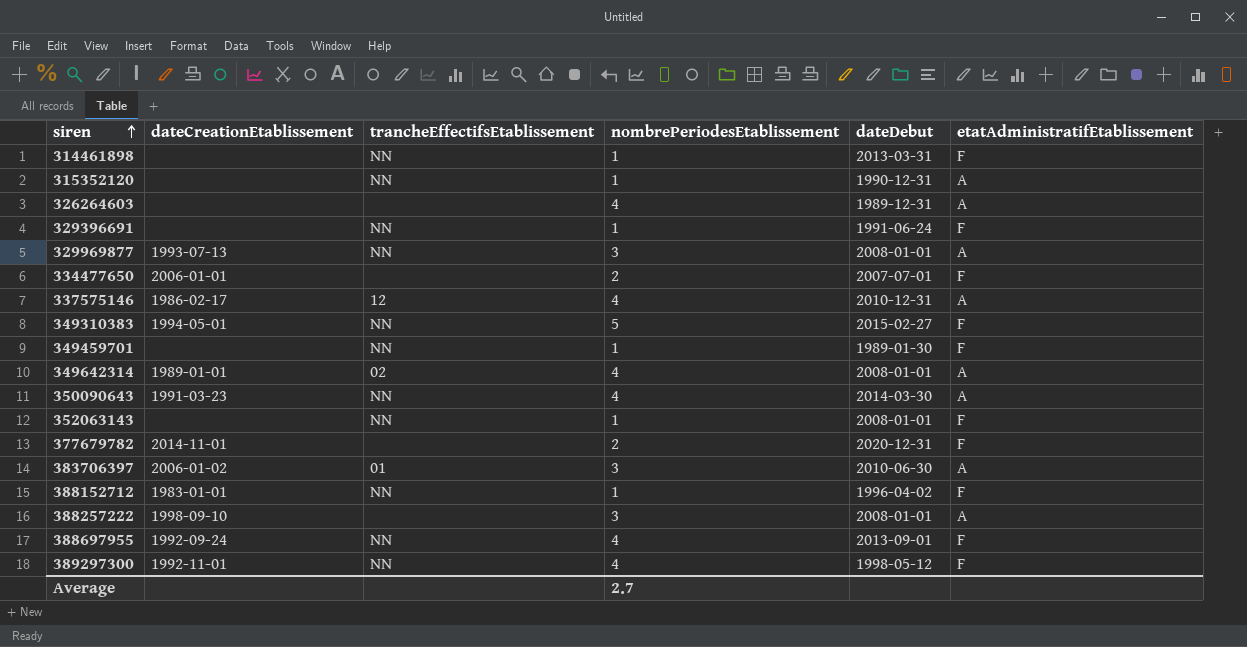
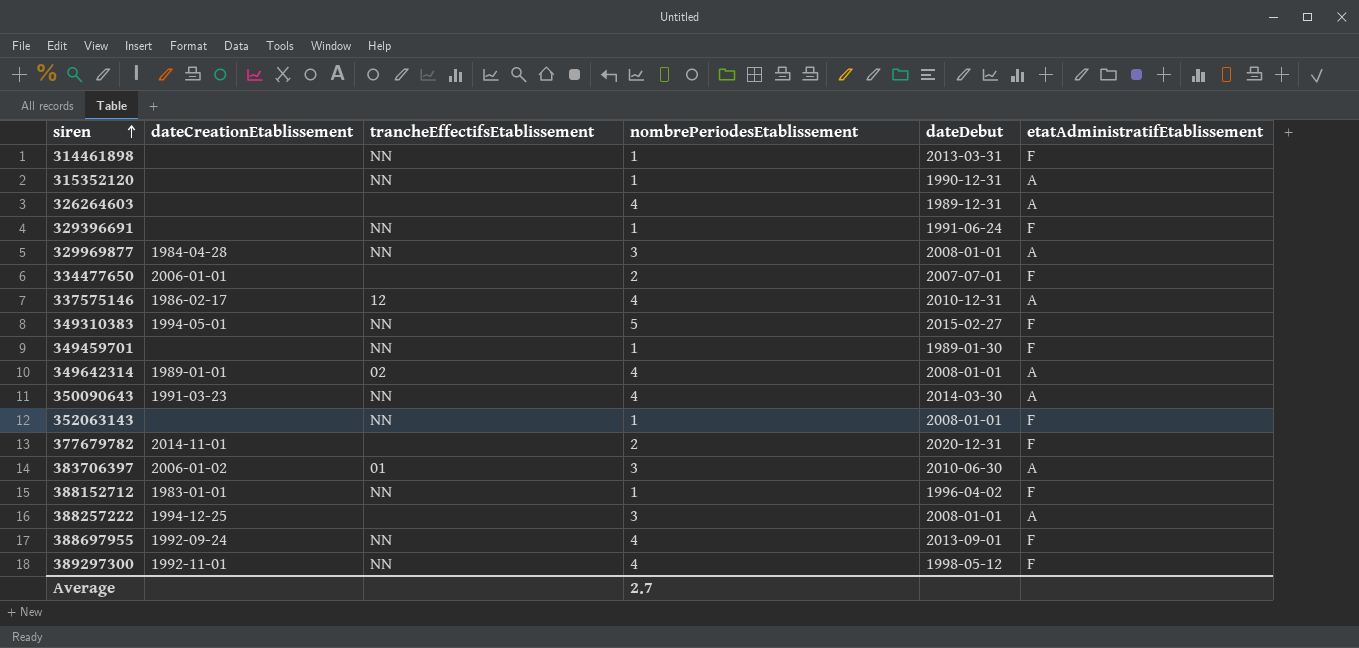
329969877 | dateCreationEtablissement: 1993-07-13 -> 1984-04-28
388257222 | dateCreationEtablissement: 1998-09-10 -> 1994-12-25

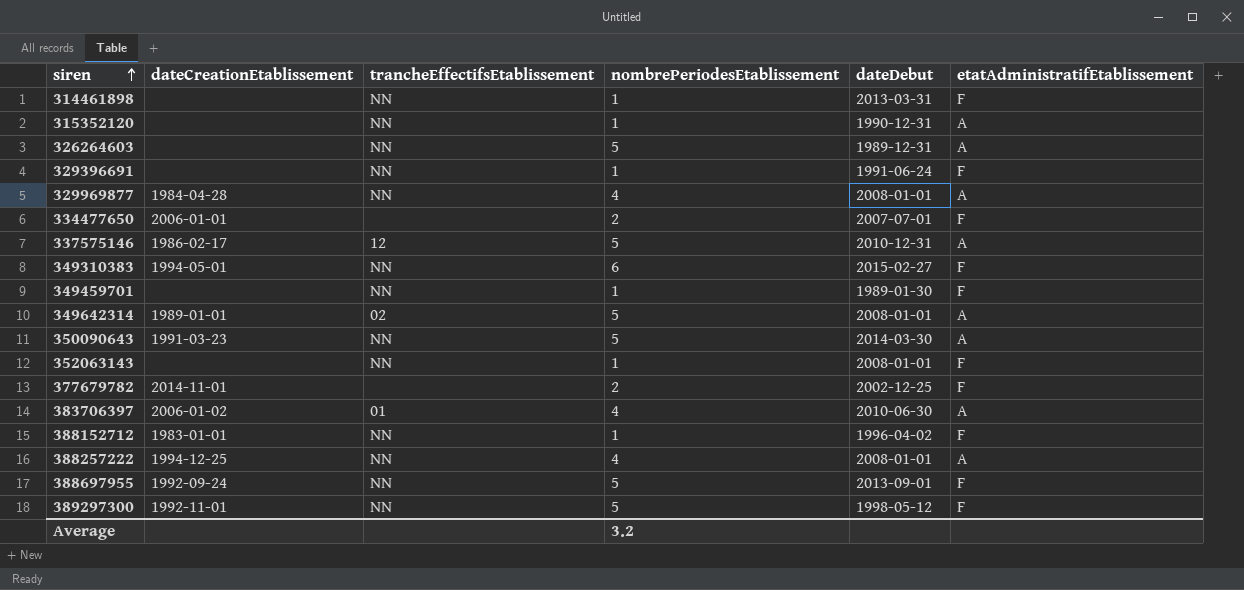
326264603 | trancheEffectifsEtablissement: none -> NN
326264603 | nombrePeriodesEtablissement: 4 -> 5
329969877 | nombrePeriodesEtablissement: 3 -> 4
337575146 | nombrePeriodesEtablissement: 4 -> 5
349310383 | nombrePeriodesEtablissement: 5 -> 6
349642314 | nombrePeriodesEtablissement: 4 -> 5
350090643 | nombrePeriodesEtablissement: 4 -> 5
377679782 | dateDebut: 2020-12-31 -> 2002-12-25
383706397 | nombrePeriodesEtablissement: 3 -> 4
388257222 | trancheEffectifsEtablissement: none -> NN
388257222 | nombrePeriodesEtablissement: 3 -> 4
388697955 | nombrePeriodesEtablissement: 4 -> 5
389297300 | nombrePeriodesEtablissement: 4 -> 5
Average | nombrePeriodesEtablissement: 2.7 -> 3.2

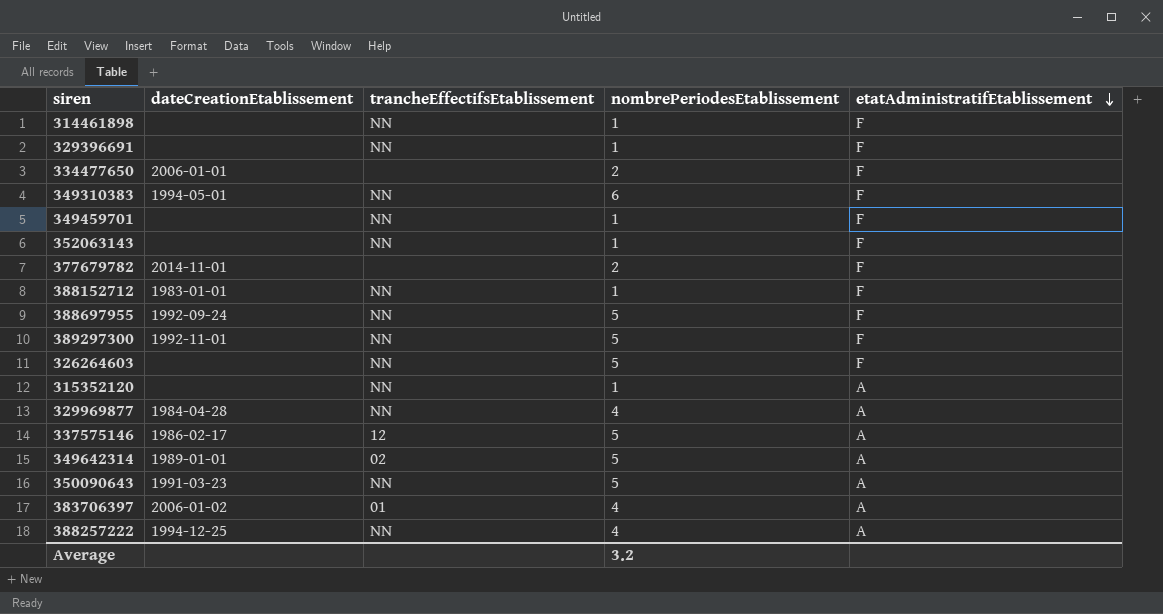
row order: siren ascending -> etatAdministratifEtablissement descending
column dateDebut | position: 5 -> none
326264603 | etatAdministratifEtablissement: A -> F

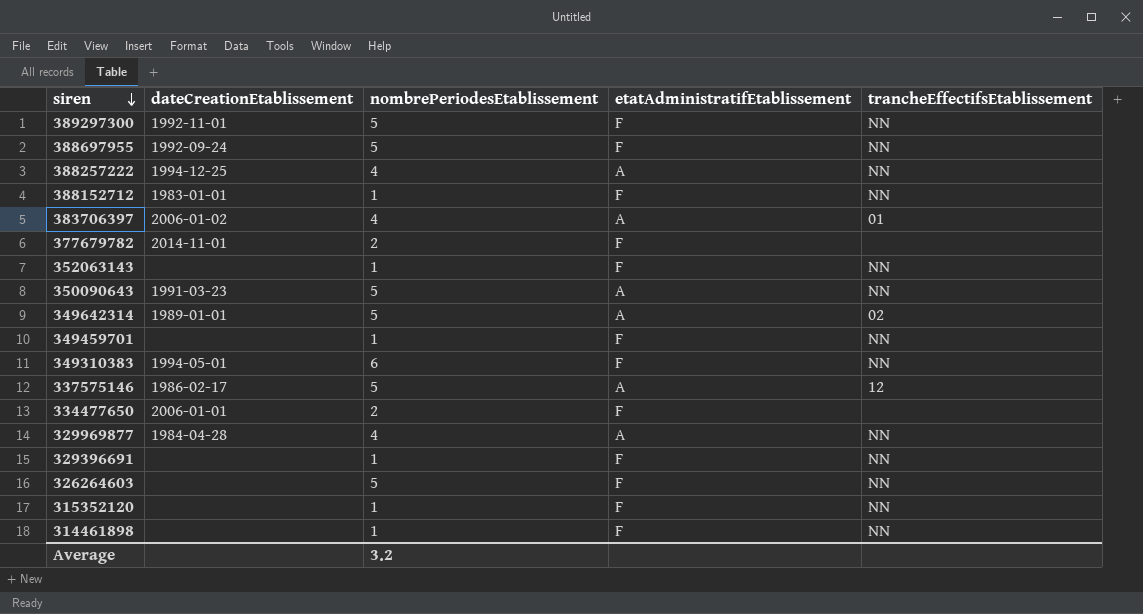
row order: etatAdministratifEtablissement descending -> siren descending
column trancheEffectifsEtablissement | position: 3 -> 5
315352120 | etatAdministratifEtablissement: A -> F

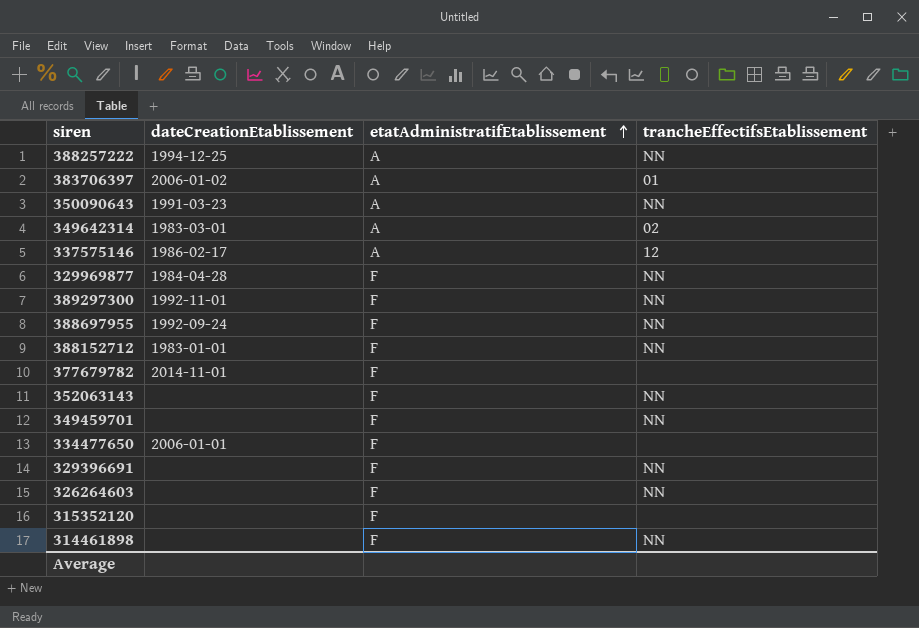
row order: siren descending -> etatAdministratifEtablissement ascending
column nombrePeriodesEtablissement | position: 3 -> none
row 349310383: 1994-05-01 | 6 | F | NN -> none
349642314 | dateCreationEtablissement: 1989-01-01 -> 1983-03-01
329969877 | etatAdministratifEtablissement: A -> F
315352120 | trancheEffectifsEtablissement: NN -> none

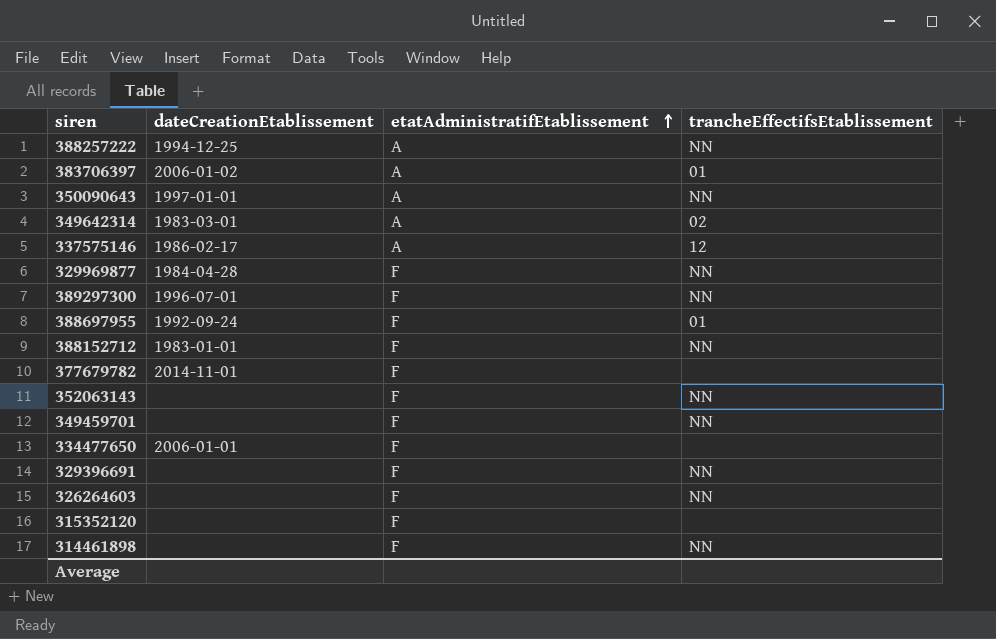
350090643 | dateCreationEtablissement: 1991-03-23 -> 1997-01-01
389297300 | dateCreationEtablissement: 1992-11-01 -> 1996-07-01
388697955 | trancheEffectifsEtablissement: NN -> 01

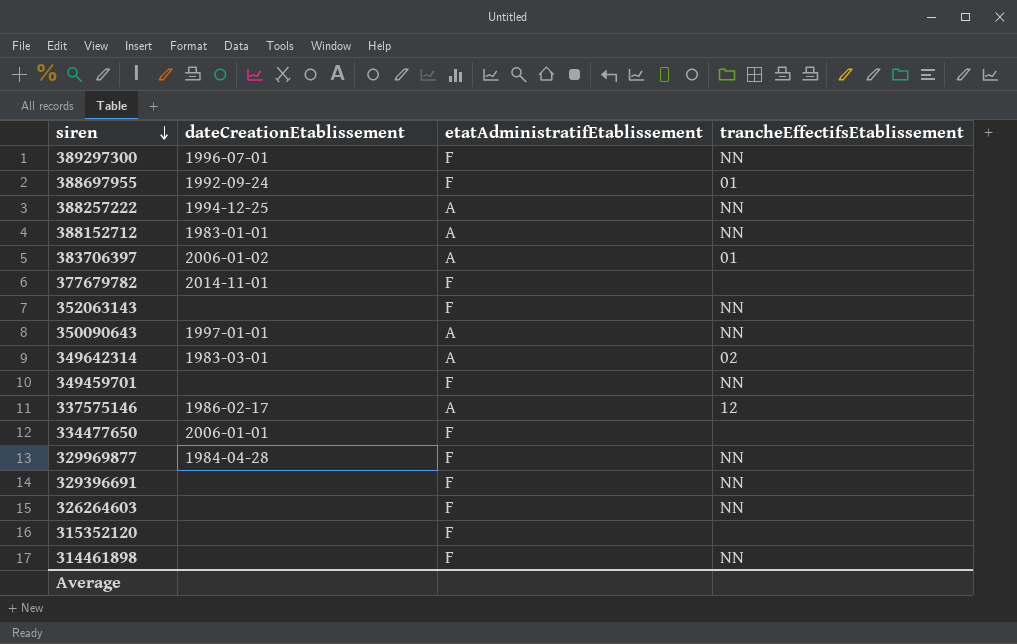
row order: etatAdministratifEtablissement ascending -> siren descending
388152712 | etatAdministratifEtablissement: F -> A

